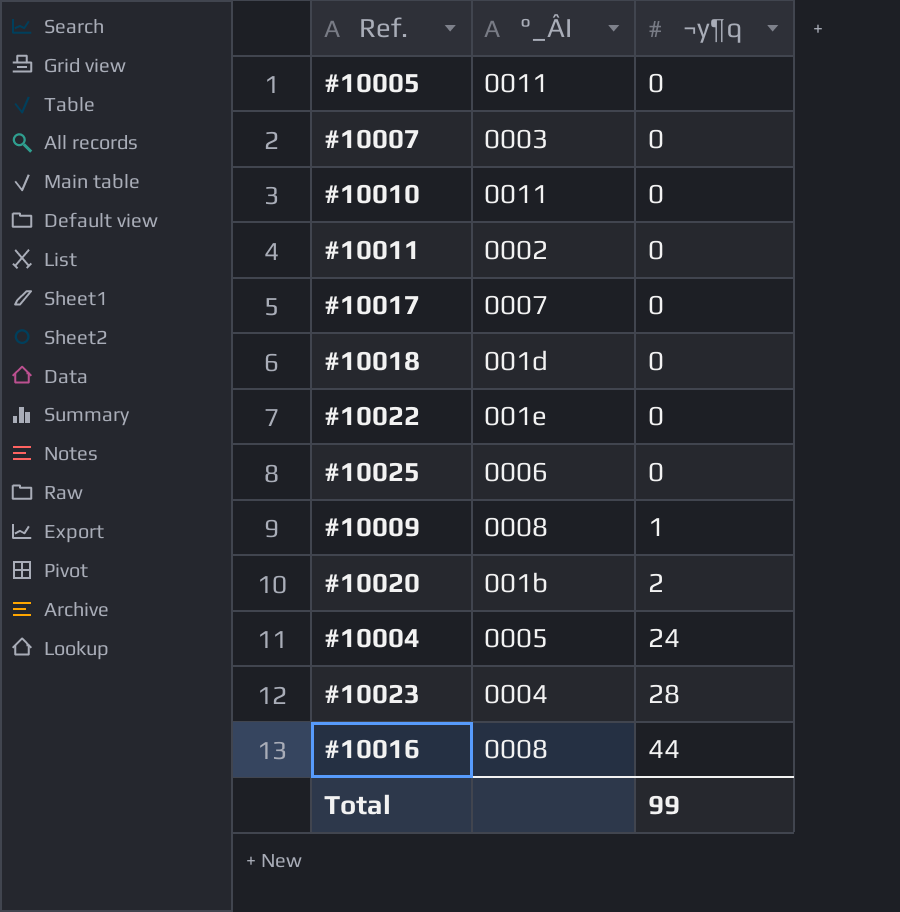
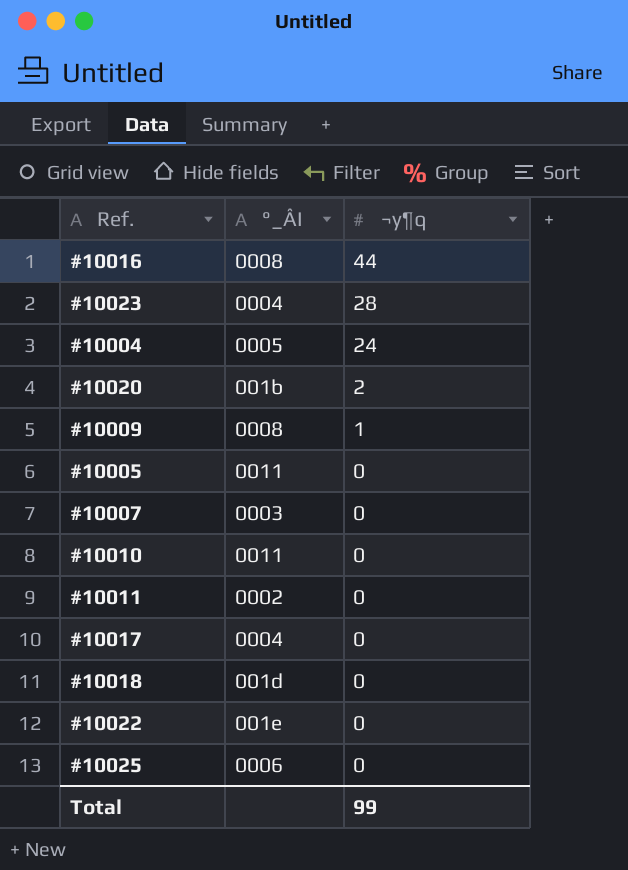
row order: ¬y¶q ascending -> ¬y¶q descending
#10017 | °_ÂI: 0007 -> 0004

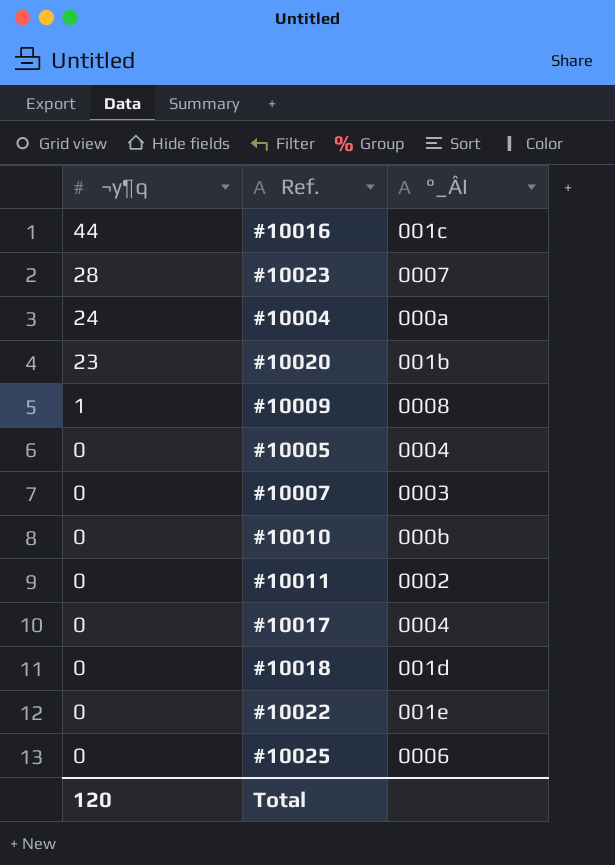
column ¬y¶q | position: 3 -> 1
#10016 | °_ÂI: 0008 -> 001c
#10023 | °_ÂI: 0004 -> 0007
#10004 | °_ÂI: 0005 -> 000a
#10020 | ¬y¶q: 2 -> 23
#10005 | °_ÂI: 0011 -> 0004
#10010 | °_ÂI: 0011 -> 000b
Total | ¬y¶q: 99 -> 120

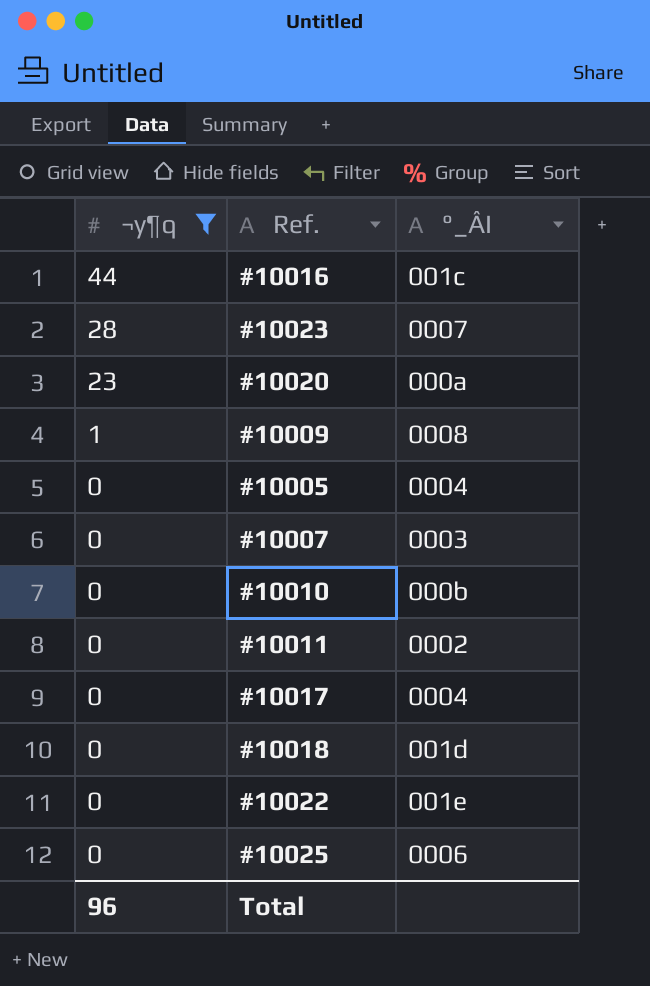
filter: none -> ¬y¶q != 24
#10020 | °_ÂI: 001b -> 000a
Total | ¬y¶q: 120 -> 96

